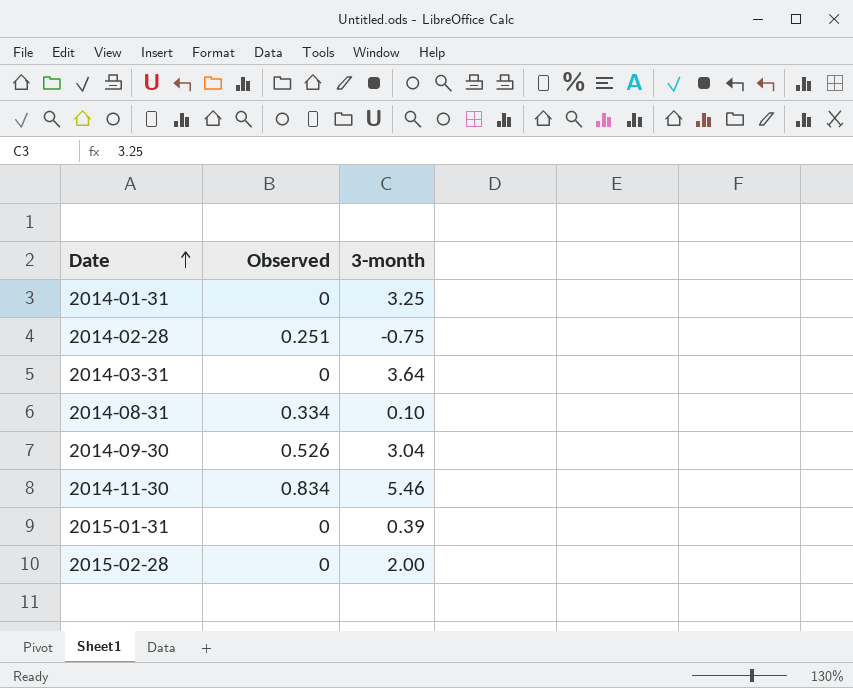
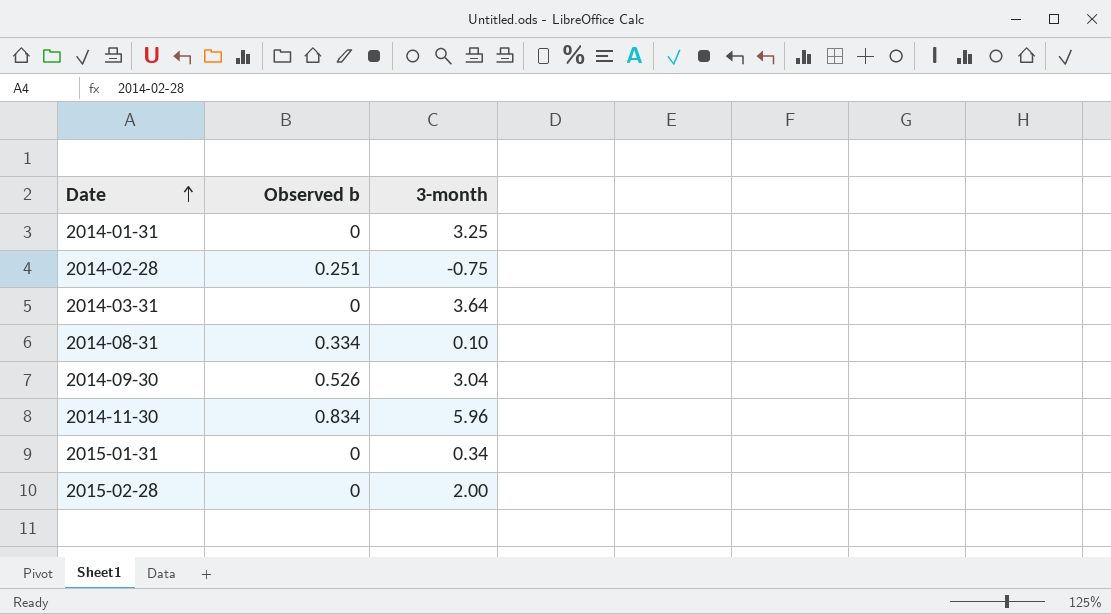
column name: Observed -> Observed b
2014-11-30 | 3-month: 5.46 -> 5.96
2015-01-31 | 3-month: 0.39 -> 0.34

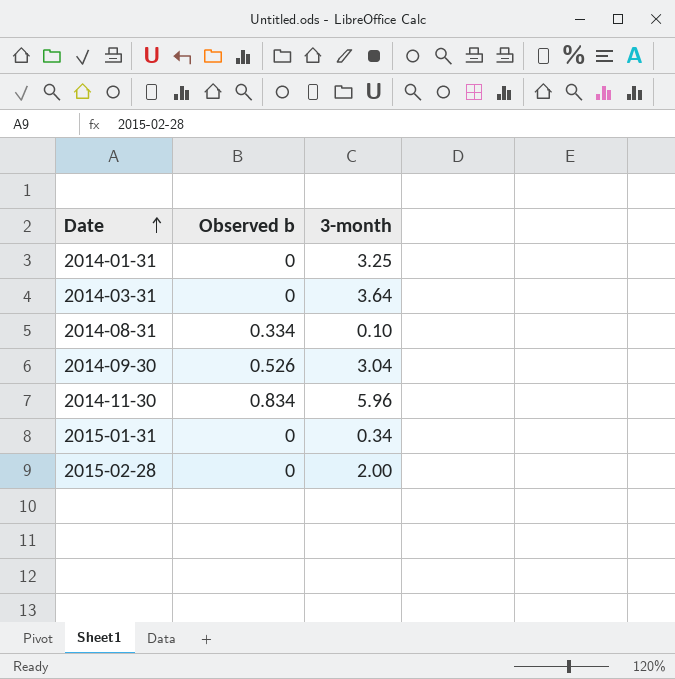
row 2014-02-28: 0.251 | -0.75 -> none

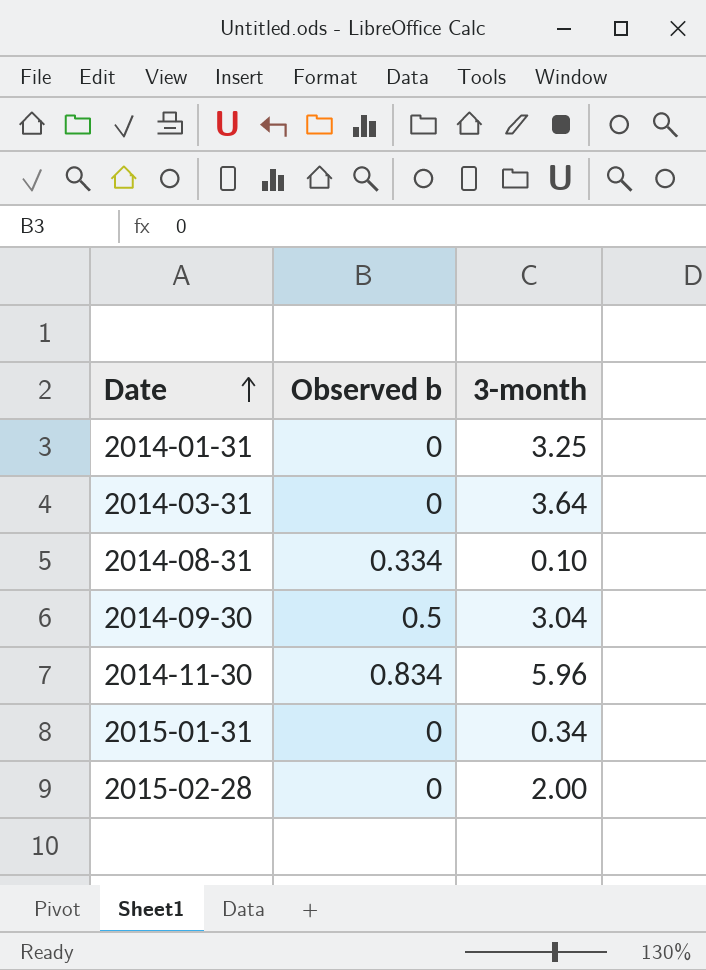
2014-09-30 | Observed b: 0.526 -> 0.5

